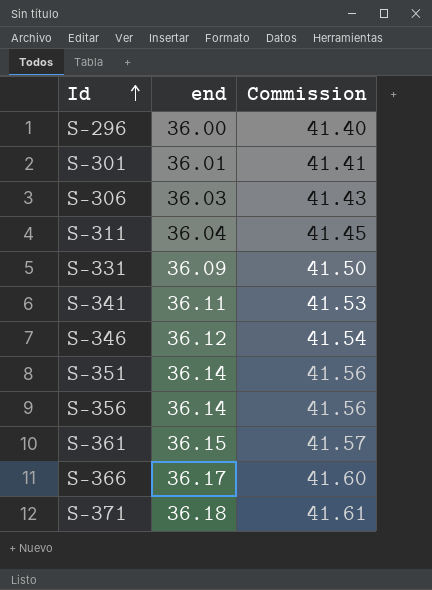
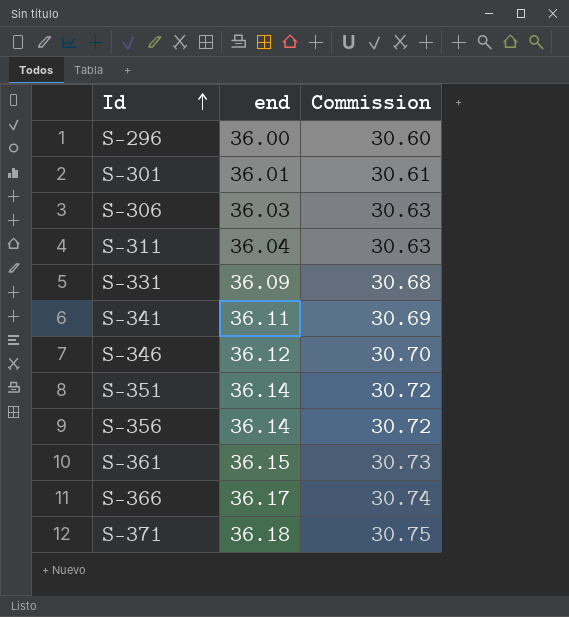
column Commission | formula: [end] * 1.15 -> [end] * 0.85

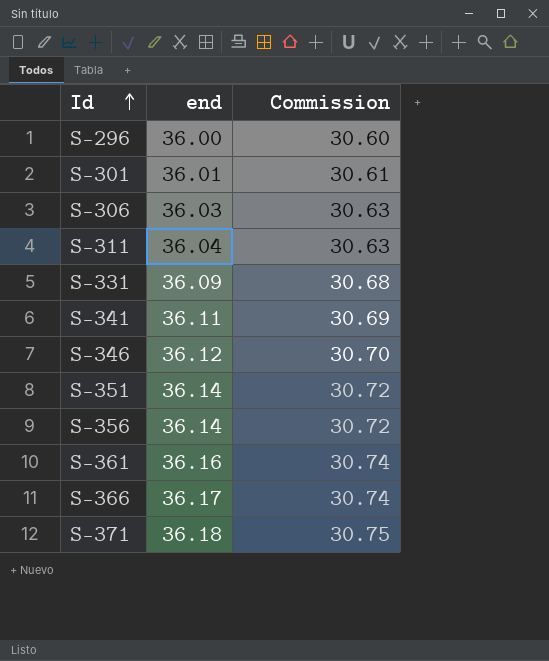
S-361 | end: 36.15 -> 36.16
S-361 | Commission: 30.73 -> 30.74

